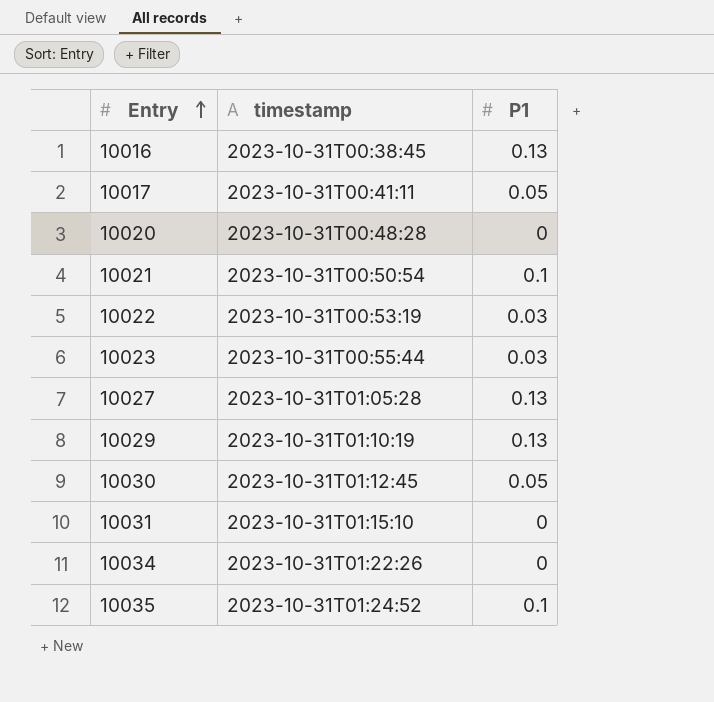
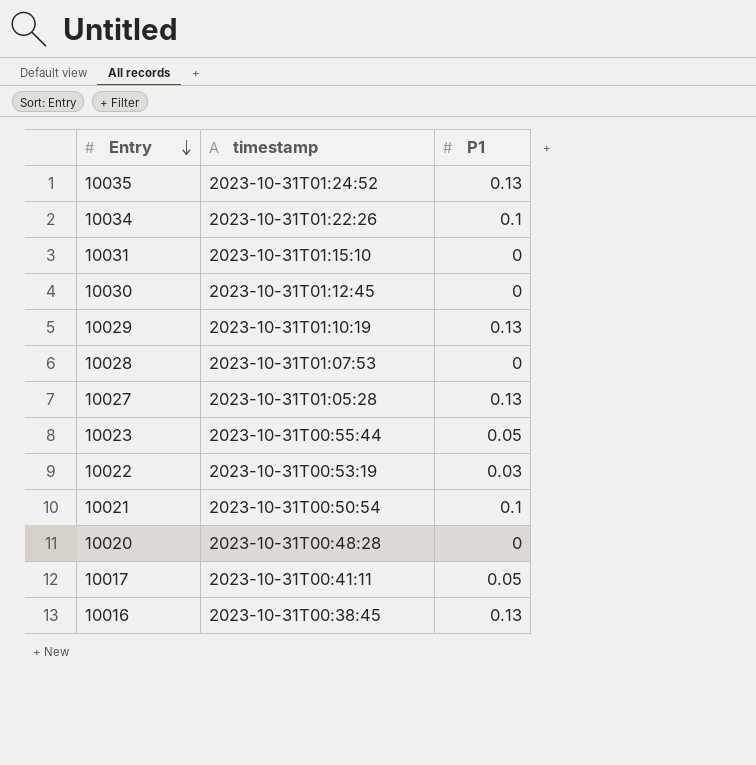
row order: Entry ascending -> Entry descending
10035 | P1: 0.1 -> 0.13
10034 | P1: 0 -> 0.1
10030 | P1: 0.05 -> 0
row 10028: none -> 2023-10-31T01:07:53 | 0
10023 | P1: 0.03 -> 0.05

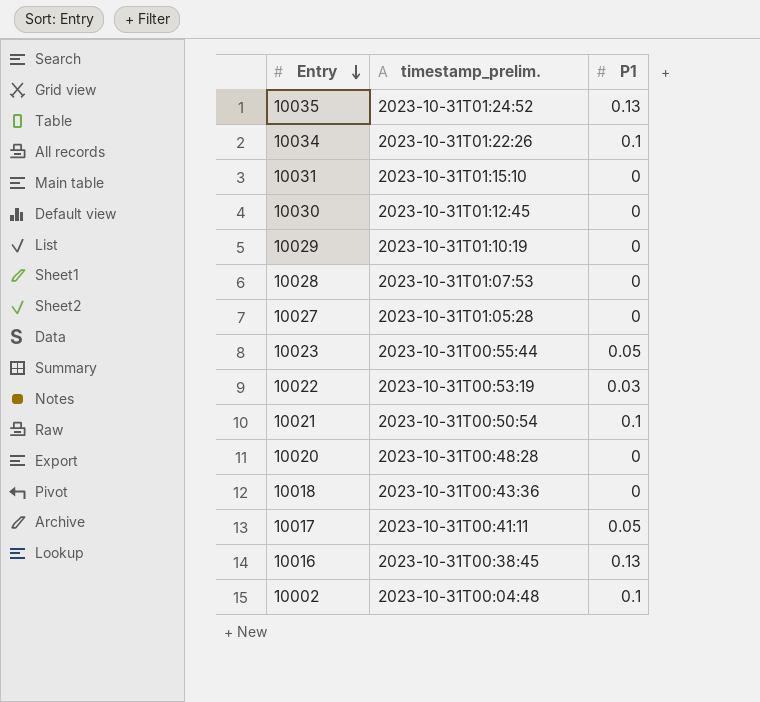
column name: timestamp -> timestamp_prelim.
10029 | P1: 0.13 -> 0
10027 | P1: 0.13 -> 0
row 10018: none -> 2023-10-31T00:43:36 | 0
row 10002: none -> 2023-10-31T00:04:48 | 0.1

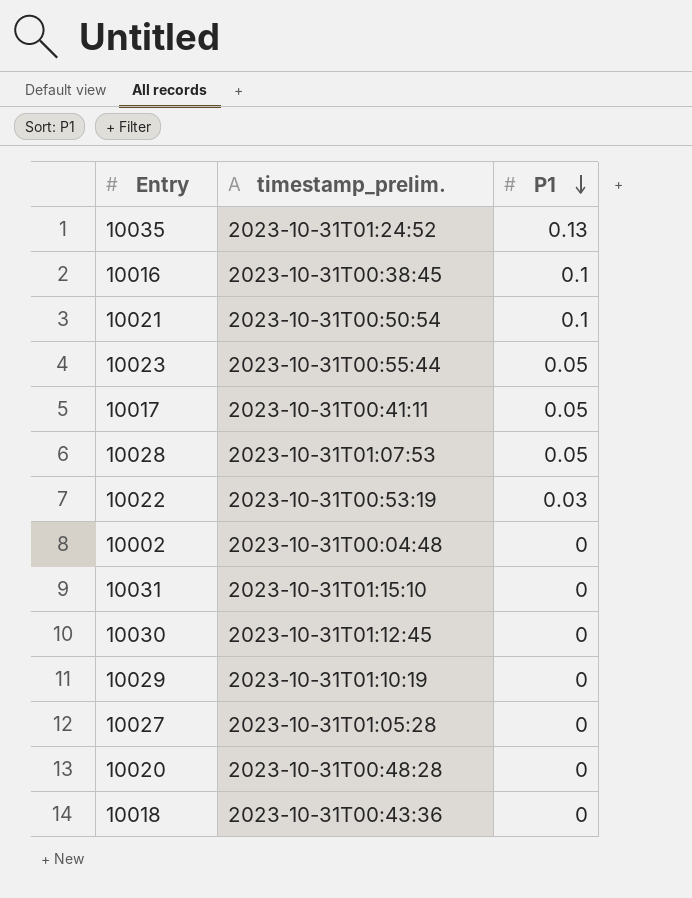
row order: Entry descending -> P1 descending
row 10034: 2023-10-31T01:22:26 | 0.1 -> none
10016 | P1: 0.13 -> 0.1
10028 | P1: 0 -> 0.05
10002 | P1: 0.1 -> 0

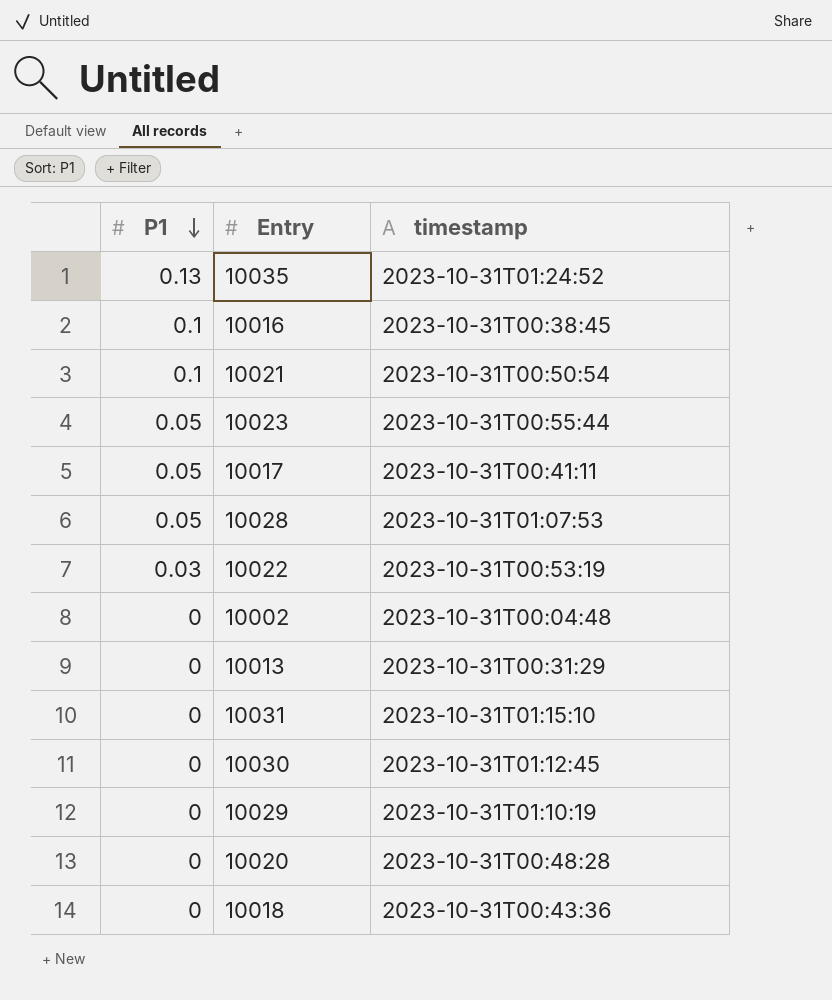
column P1 | position: 3 -> 1
column name: timestamp_prelim. -> timestamp
row 10027: 2023-10-31T01:05:28 | 0 -> none
row 10013: none -> 0 | 2023-10-31T00:31:29

